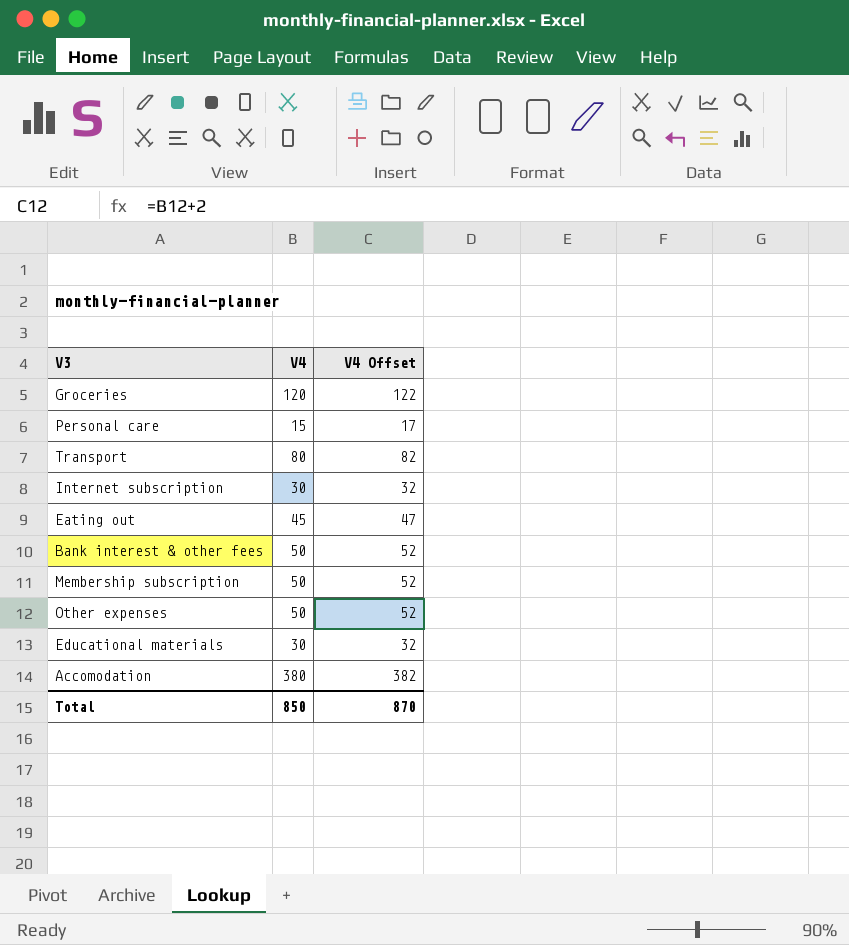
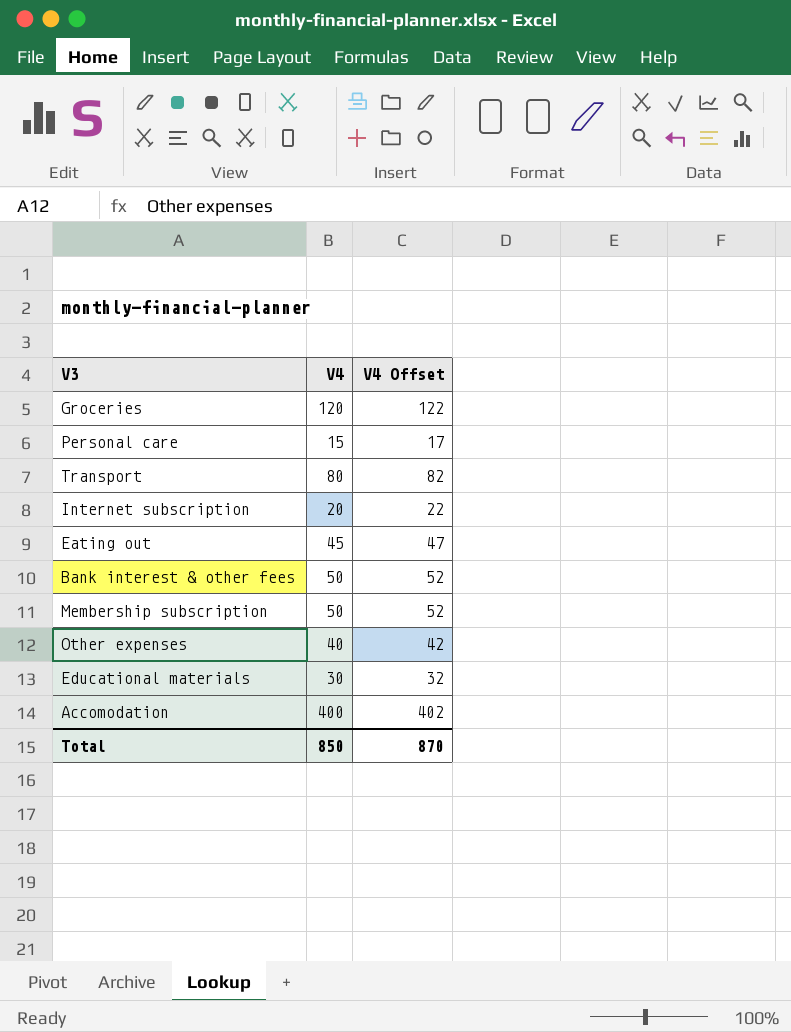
Internet subscription | V4: 30 -> 20
Internet subscription | V4 Offset: 32 -> 22
Other expenses | V4: 50 -> 40
Other expenses | V4 Offset: 52 -> 42
Accomodation | V4: 380 -> 400
Accomodation | V4 Offset: 382 -> 402

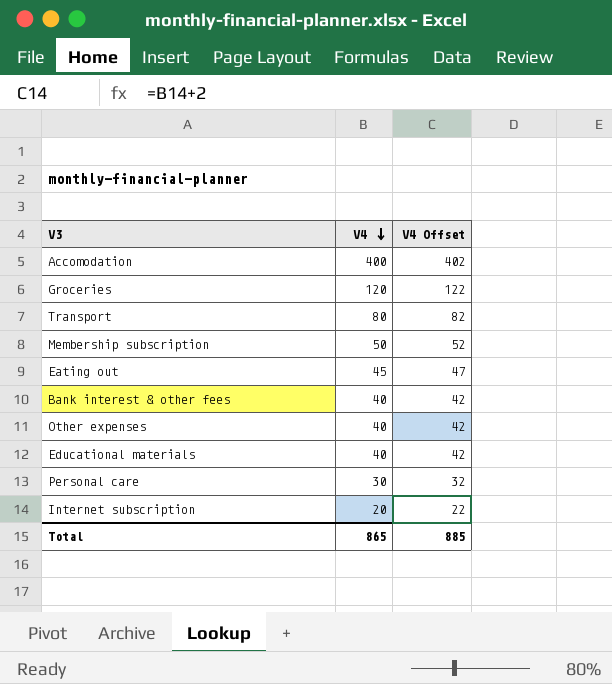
row order: none -> V4 descending
Bank interest & other fees | V4: 50 -> 40
Bank interest & other fees | V4 Offset: 52 -> 42
Educational materials | V4: 30 -> 40
Educational materials | V4 Offset: 32 -> 42
Personal care | V4: 15 -> 30
Personal care | V4 Offset: 17 -> 32
Total | V4: 850 -> 865
Total | V4 Offset: 870 -> 885

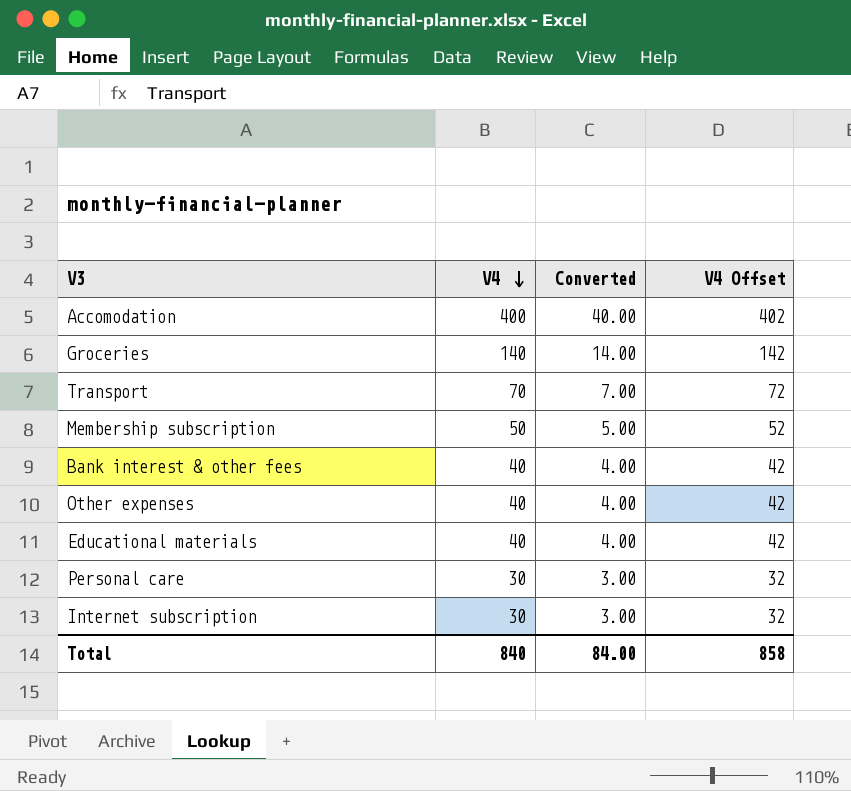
column Converted | formula: none -> [V4] * 0.1
row Eating out: 45 | 47 -> none
Groceries | V4: 120 -> 140
Groceries | V4 Offset: 122 -> 142
Transport | V4: 80 -> 70
Transport | V4 Offset: 82 -> 72
Internet subscription | V4: 20 -> 30
Internet subscription | V4 Offset: 22 -> 32
Total | V4: 865 -> 840
Total | V4 Offset: 885 -> 858

